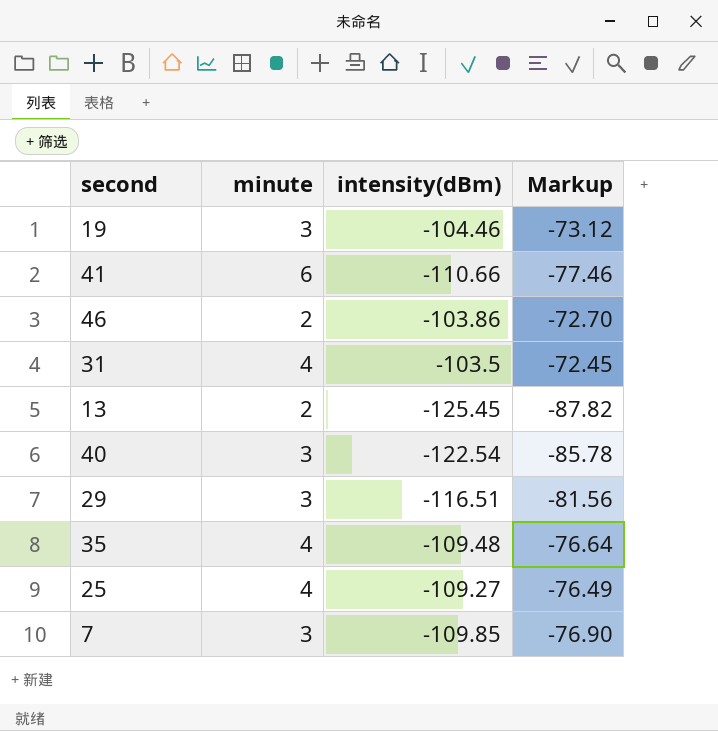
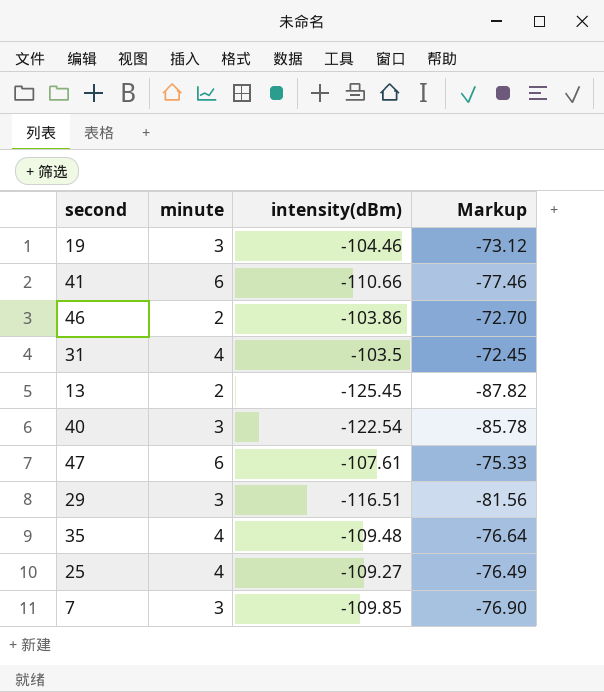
row 47: none -> 6 | -107.61 | -75.33

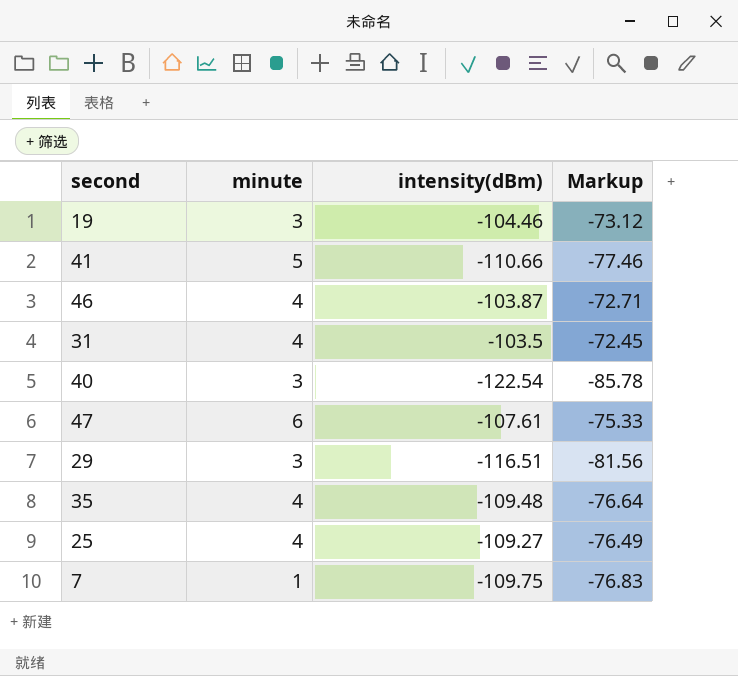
row 13: 2 | -125.45 | -87.82 -> none
41 | minute: 6 -> 5
46 | minute: 2 -> 4
46 | intensity(dBm): -103.86 -> -103.87
46 | Markup: -72.70 -> -72.71
7 | minute: 3 -> 1
7 | intensity(dBm): -109.85 -> -109.75
7 | Markup: -76.90 -> -76.83

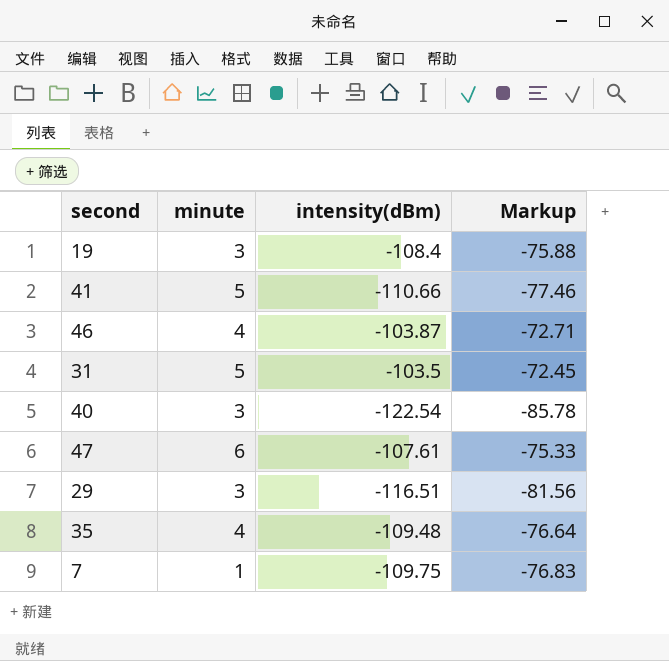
row 25: 4 | -109.27 | -76.49 -> none
19 | intensity(dBm): -104.46 -> -108.4
19 | Markup: -73.12 -> -75.88
31 | minute: 4 -> 5

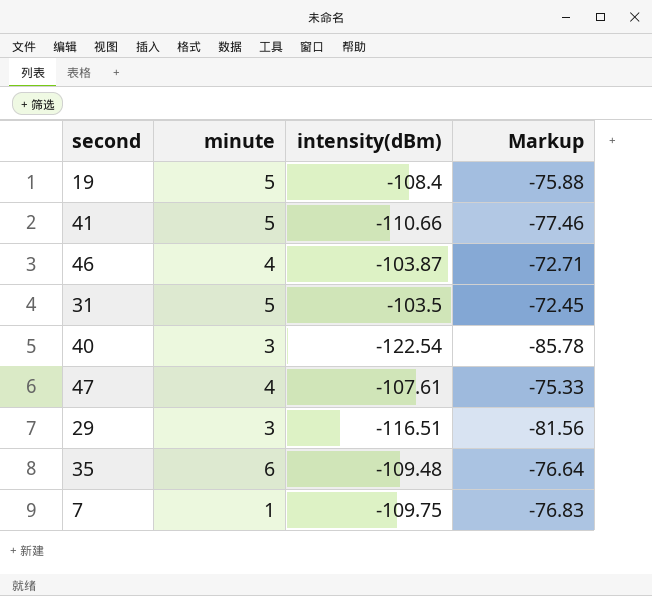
19 | minute: 3 -> 5
47 | minute: 6 -> 4
35 | minute: 4 -> 6

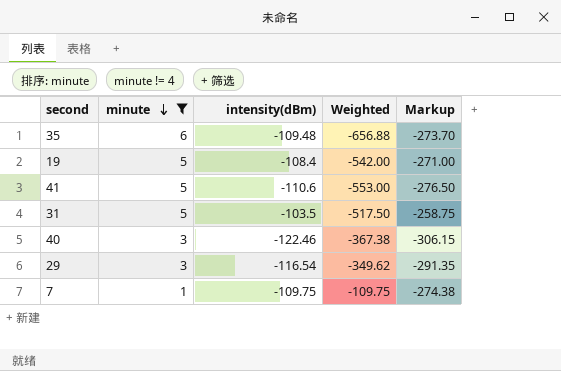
filter: none -> minute != 4
row order: none -> minute descending
column Weighted | formula: none -> [minute] * [intensity(dBm)]
column Markup | formula: [intensity(dBm)] * 0.7 -> [intensity(dBm)] * 2.5
41 | intensity(dBm): -110.66 -> -110.6
40 | intensity(dBm): -122.54 -> -122.46
29 | intensity(dBm): -116.51 -> -116.54

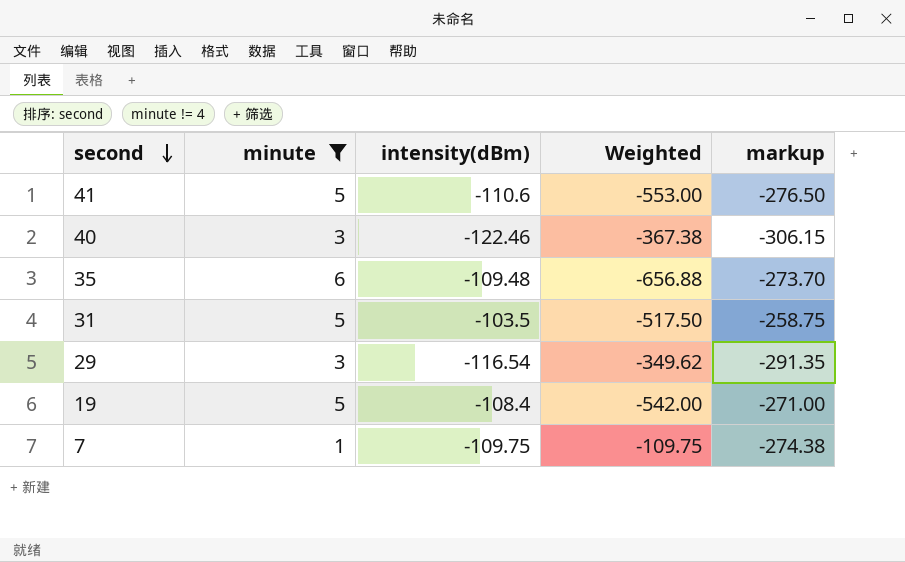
row order: minute descending -> second descending
column name: Markup -> markup

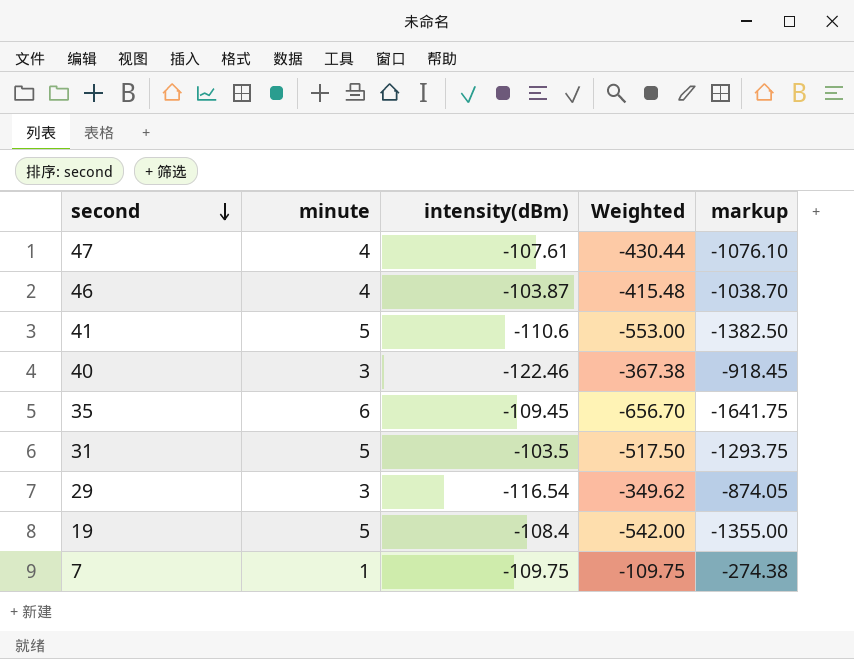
filter: minute != 4 -> none
column markup | formula: [intensity(dBm)] * 2.5 -> [Weighted] * 2.5
35 | intensity(dBm): -109.48 -> -109.45
35 | Weighted: -656.88 -> -656.70

